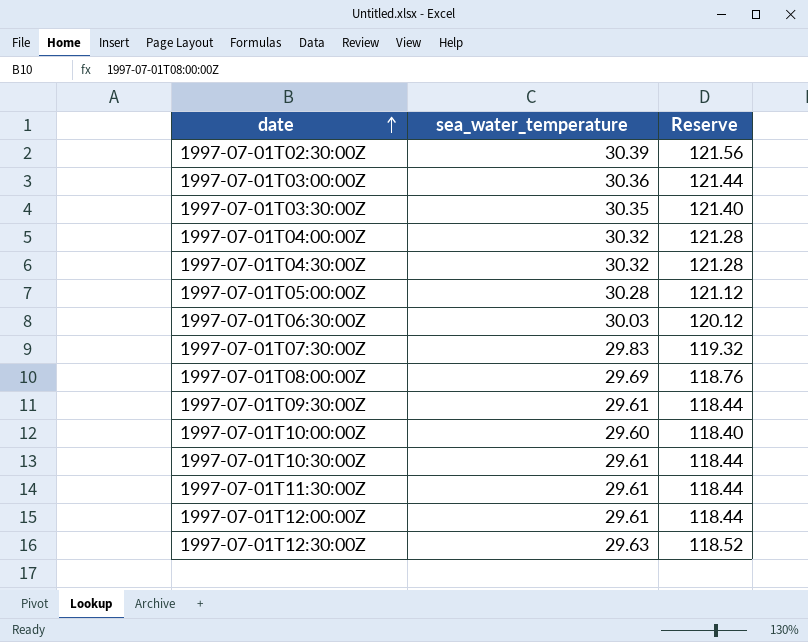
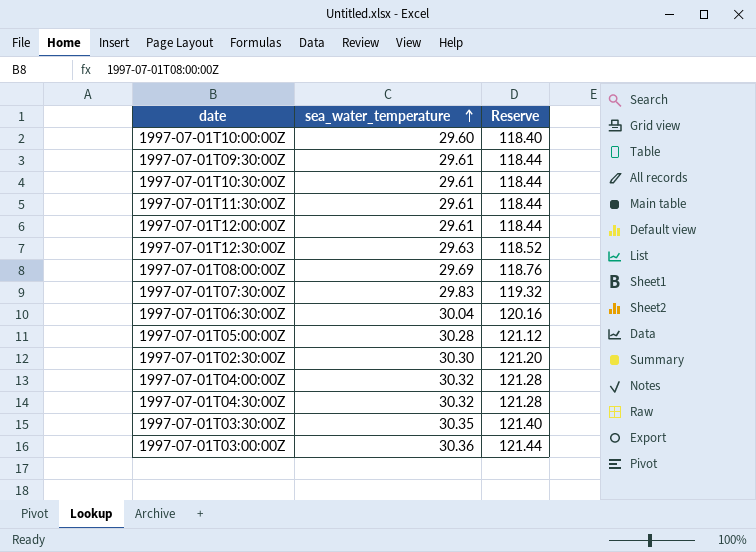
row order: date ascending -> sea_water_temperature ascending
1997-07-01T06:30:00Z | sea_water_temperature: 30.03 -> 30.04
1997-07-01T06:30:00Z | Reserve: 120.12 -> 120.16
1997-07-01T02:30:00Z | sea_water_temperature: 30.39 -> 30.30
1997-07-01T02:30:00Z | Reserve: 121.56 -> 121.20

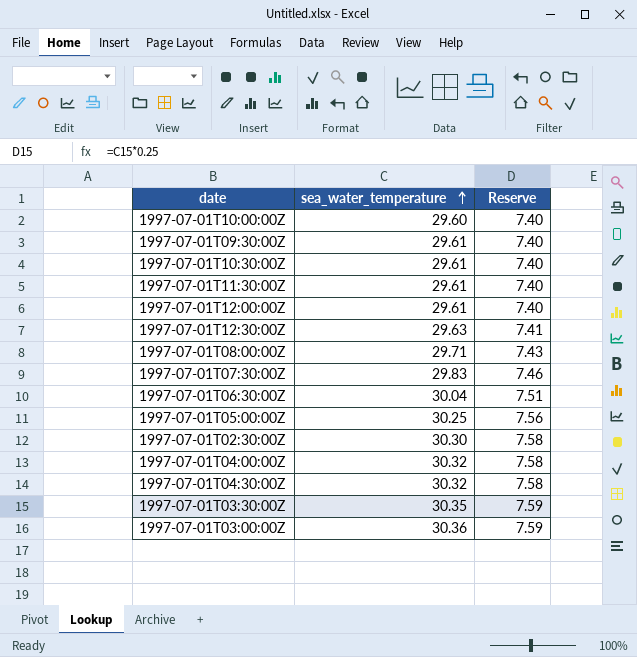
column Reserve | formula: [sea_water_temperature] * 4 -> [sea_water_temperature] * 0.25
1997-07-01T08:00:00Z | sea_water_temperature: 29.69 -> 29.71
1997-07-01T05:00:00Z | sea_water_temperature: 30.28 -> 30.25

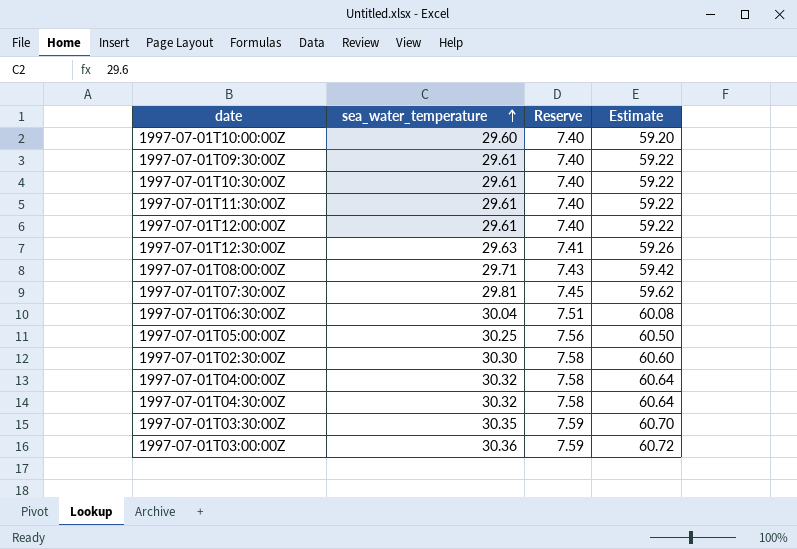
column Estimate | formula: none -> [sea_water_temperature] * 2
1997-07-01T07:30:00Z | sea_water_temperature: 29.83 -> 29.81
1997-07-01T07:30:00Z | Reserve: 7.46 -> 7.45

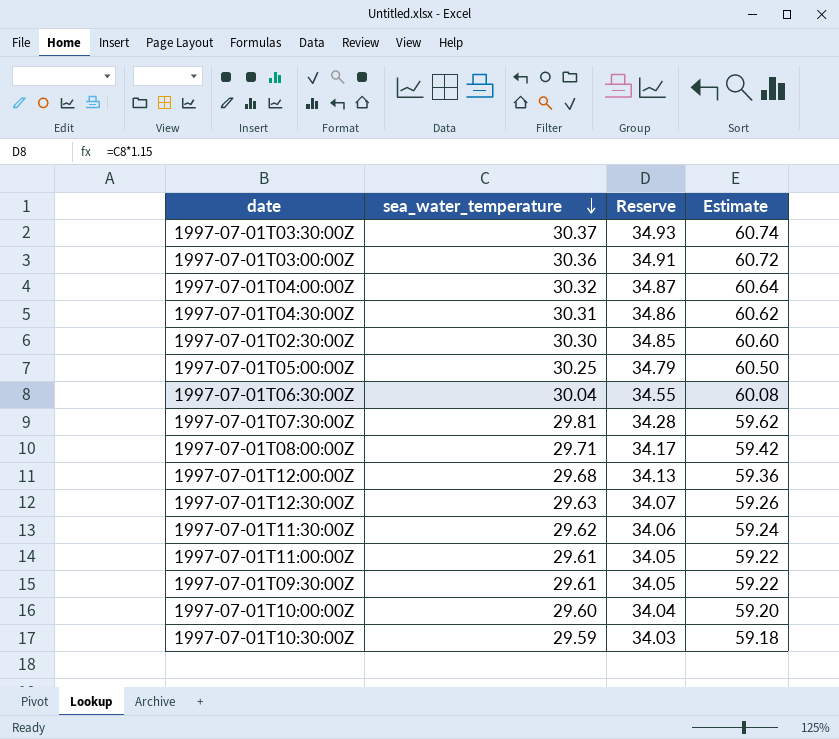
row order: sea_water_temperature ascending -> sea_water_temperature descending
column Reserve | formula: [sea_water_temperature] * 0.25 -> [sea_water_temperature] * 1.15
1997-07-01T03:30:00Z | sea_water_temperature: 30.35 -> 30.37
1997-07-01T03:30:00Z | Estimate: 60.70 -> 60.74
1997-07-01T04:30:00Z | sea_water_temperature: 30.32 -> 30.31
1997-07-01T04:30:00Z | Estimate: 60.64 -> 60.62
1997-07-01T12:00:00Z | sea_water_temperature: 29.61 -> 29.68
1997-07-01T12:00:00Z | Estimate: 59.22 -> 59.36
1997-07-01T11:30:00Z | sea_water_temperature: 29.61 -> 29.62
1997-07-01T11:30:00Z | Estimate: 59.22 -> 59.24
row 1997-07-01T11:00:00Z: none -> 29.61 | 34.05 | 59.22
1997-07-01T10:30:00Z | sea_water_temperature: 29.61 -> 29.59
1997-07-01T10:30:00Z | Estimate: 59.22 -> 59.18

